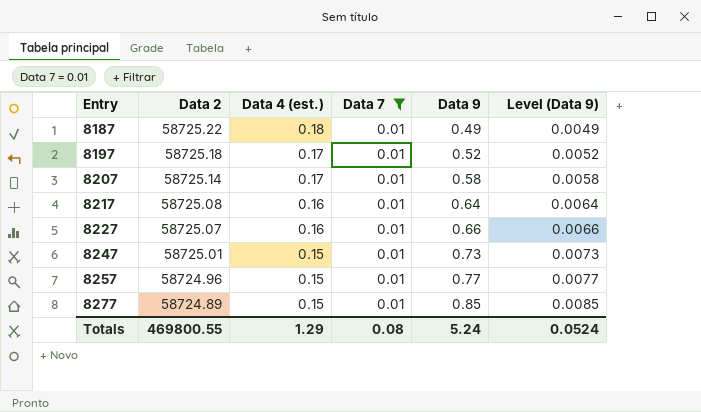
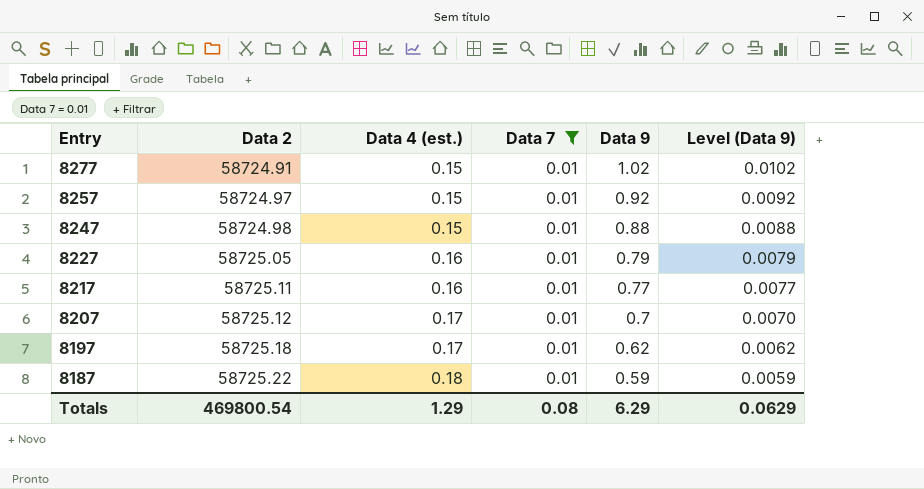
row order: Entry ascending -> Entry descending
8277 | Data 2: 58724.89 -> 58724.91
8277 | Data 9: 0.85 -> 1.02
8277 | Level (Data 9): 0.0085 -> 0.0102
8257 | Data 2: 58724.96 -> 58724.97
8257 | Data 9: 0.77 -> 0.92
8257 | Level (Data 9): 0.0077 -> 0.0092
8247 | Data 2: 58725.01 -> 58724.98
8247 | Data 9: 0.73 -> 0.88
8247 | Level (Data 9): 0.0073 -> 0.0088
8227 | Data 2: 58725.07 -> 58725.05
8227 | Data 9: 0.66 -> 0.79
8227 | Level (Data 9): 0.0066 -> 0.0079
8217 | Data 2: 58725.08 -> 58725.11
8217 | Data 9: 0.64 -> 0.77
8217 | Level (Data 9): 0.0064 -> 0.0077
8207 | Data 2: 58725.14 -> 58725.12
8207 | Data 9: 0.58 -> 0.7
8207 | Level (Data 9): 0.0058 -> 0.0070
8197 | Data 9: 0.52 -> 0.62
8197 | Level (Data 9): 0.0052 -> 0.0062
8187 | Data 9: 0.49 -> 0.59
8187 | Level (Data 9): 0.0049 -> 0.0059
Totals | Data 2: 469800.55 -> 469800.54
Totals | Data 9: 5.24 -> 6.29
Totals | Level (Data 9): 0.0524 -> 0.0629

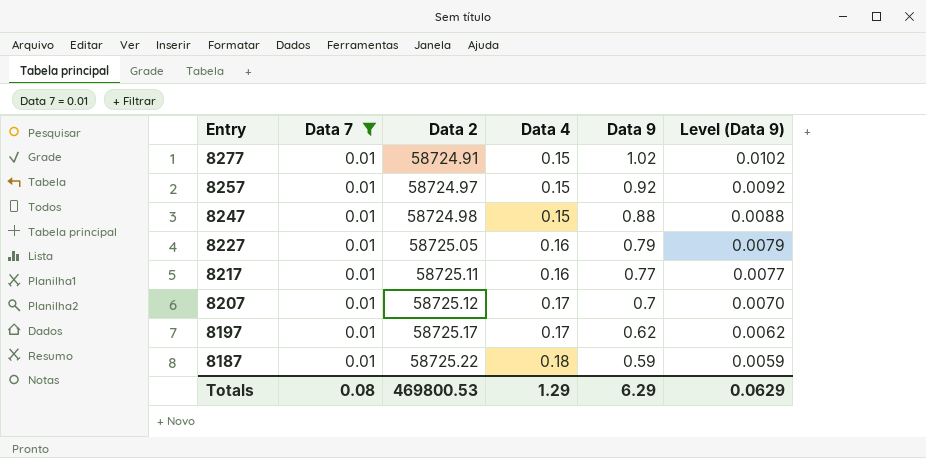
column Data 7 | position: 4 -> 2
column name: Data 4 (est.) -> Data 4
8197 | Data 2: 58725.18 -> 58725.17
Totals | Data 2: 469800.54 -> 469800.53

